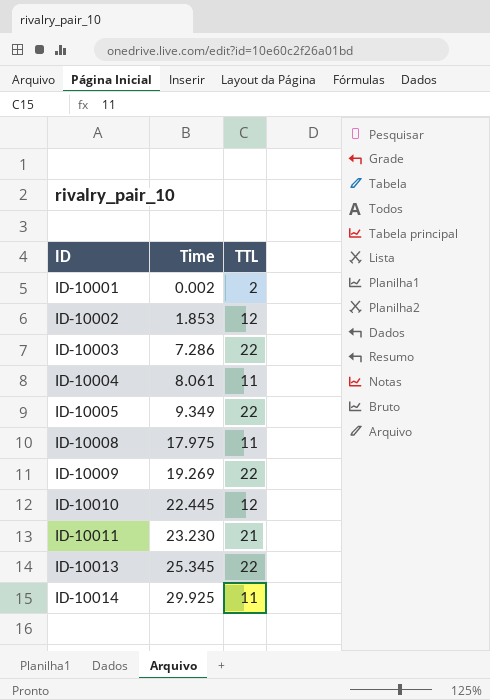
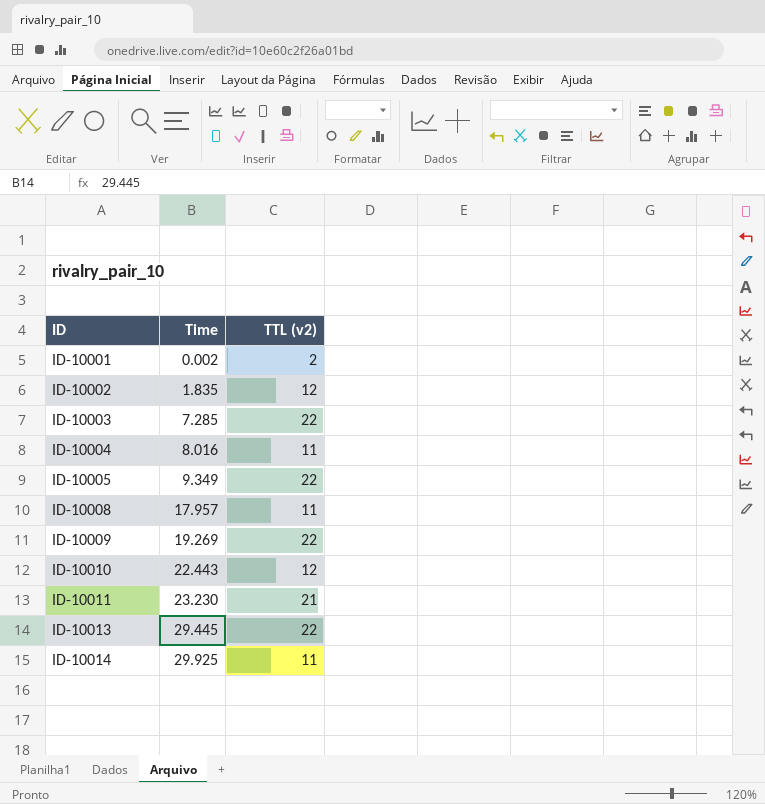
column name: TTL -> TTL (v2)
ID-10002 | Time: 1.853 -> 1.835
ID-10003 | Time: 7.286 -> 7.285
ID-10004 | Time: 8.061 -> 8.016
ID-10008 | Time: 17.975 -> 17.957
ID-10010 | Time: 22.445 -> 22.443
ID-10013 | Time: 25.345 -> 29.445

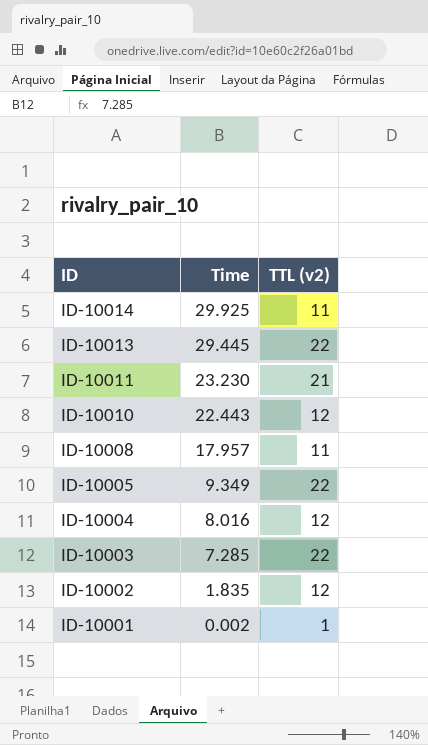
row order: ID ascending -> ID descending
row ID-10009: 19.269 | 22 -> none
ID-10004 | TTL (v2): 11 -> 12
ID-10001 | TTL (v2): 2 -> 1

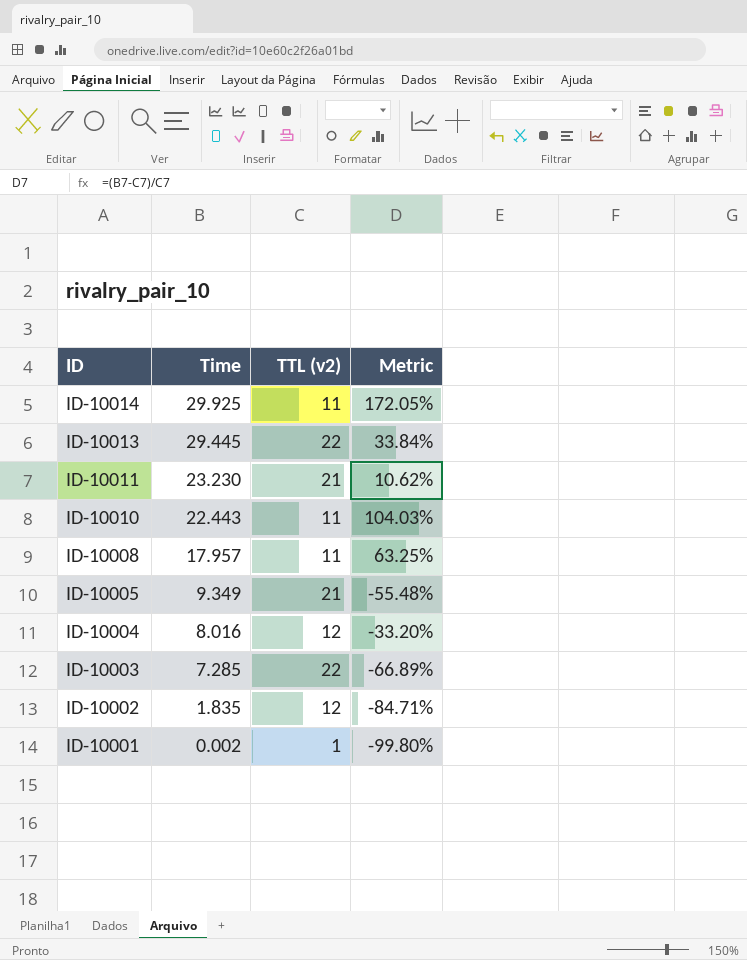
column Metric | formula: none -> ([Time] - [TTL (v2)]) / [TTL (v2)]
ID-10010 | TTL (v2): 12 -> 11
ID-10005 | TTL (v2): 22 -> 21

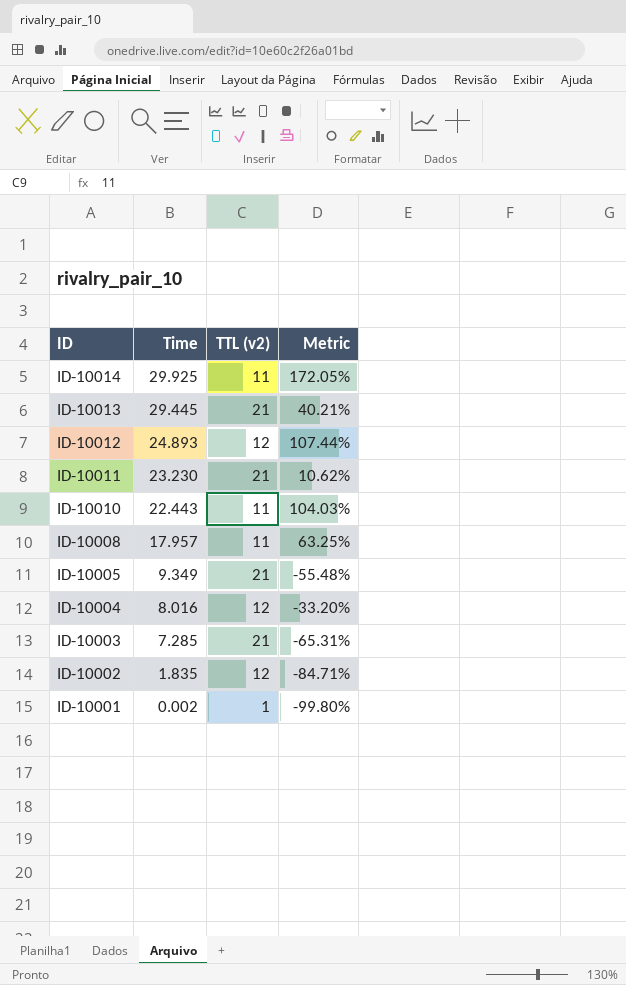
ID-10013 | TTL (v2): 22 -> 21
ID-10013 | Metric: 33.84% -> 40.21%
row ID-10012: none -> 24.893 | 12 | 107.44%
ID-10003 | TTL (v2): 22 -> 21
ID-10003 | Metric: -66.89% -> -65.31%

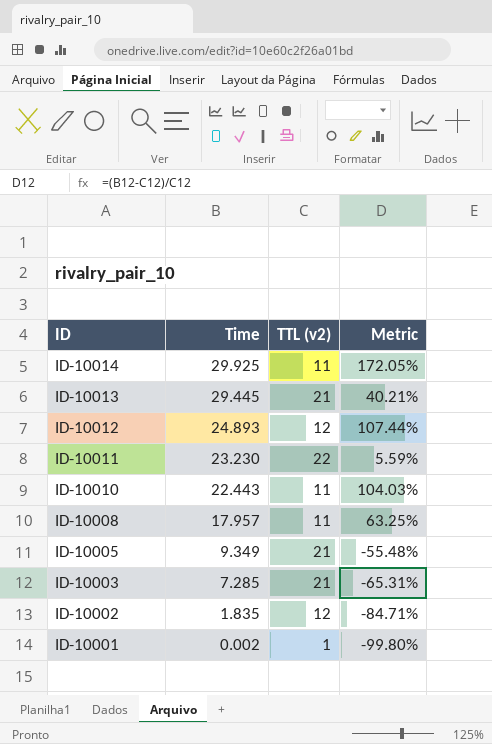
row ID-10004: 8.016 | 12 | -33.20% -> none
ID-10011 | TTL (v2): 21 -> 22
ID-10011 | Metric: 10.62% -> 5.59%

